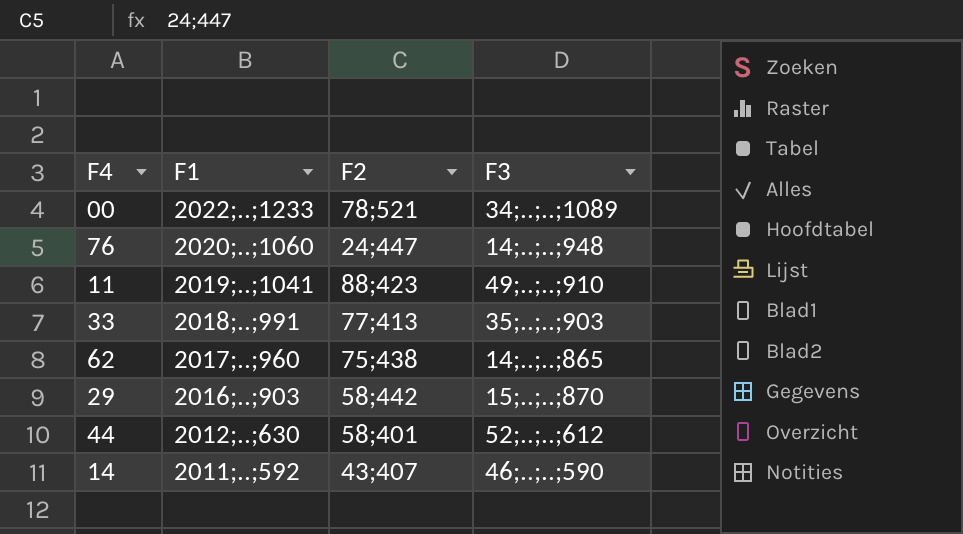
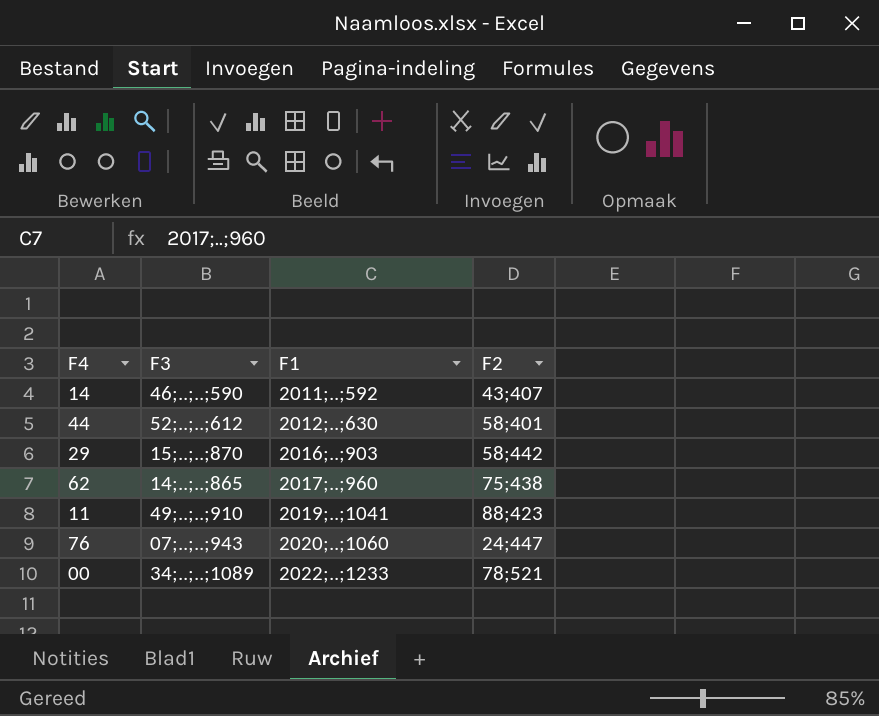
row order: F1 descending -> F1 ascending
column F3 | position: 4 -> 2
row 33: 2018;..;991 | 77;413 | 35;..;..;903 -> none
76 | F3: 14;..;..;948 -> 07;..;..;943

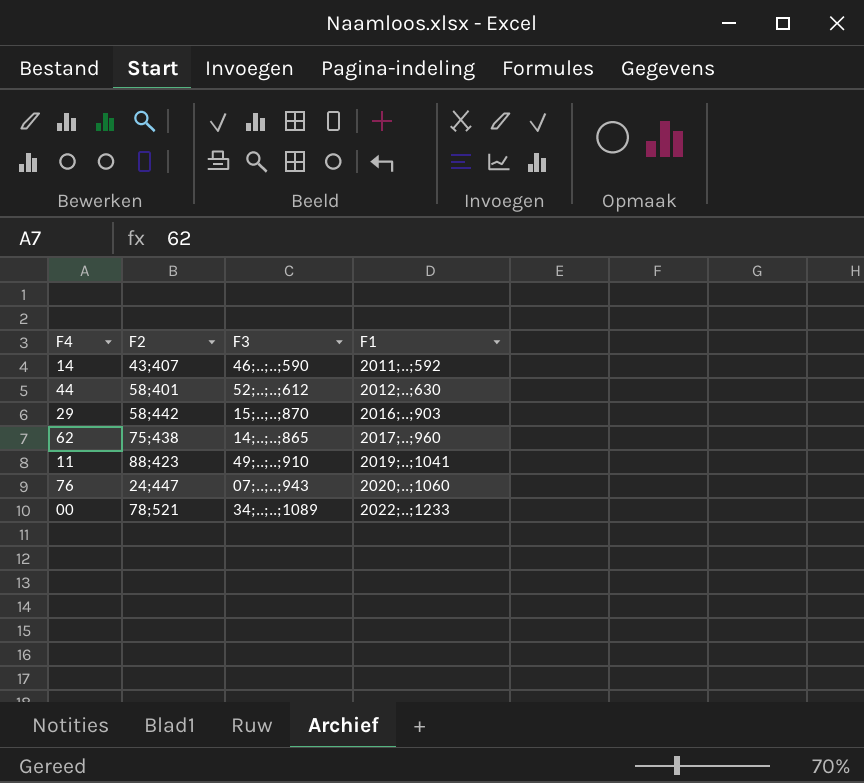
column F2 | position: 4 -> 2

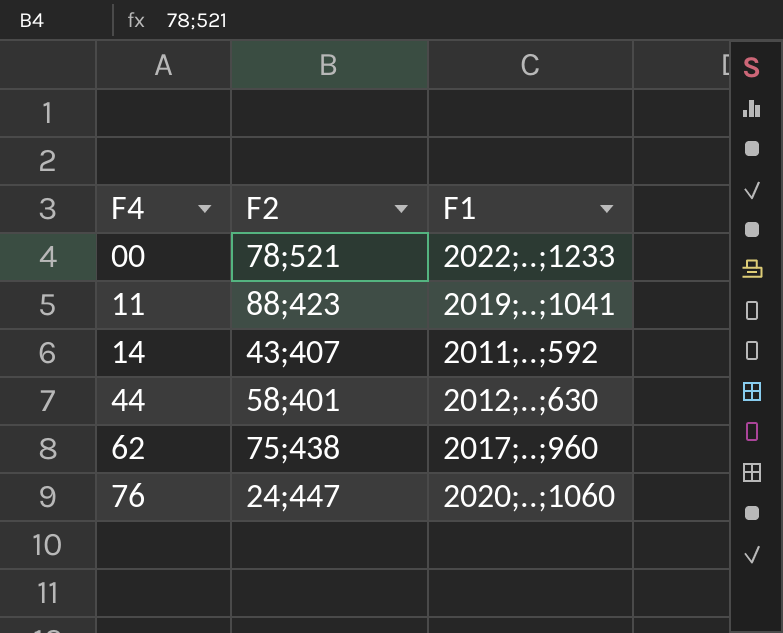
row order: F1 ascending -> F4 ascending
column F3 | position: 3 -> none
row 29: 58;442 | 15;..;..;870 | 2016;..;903 -> none

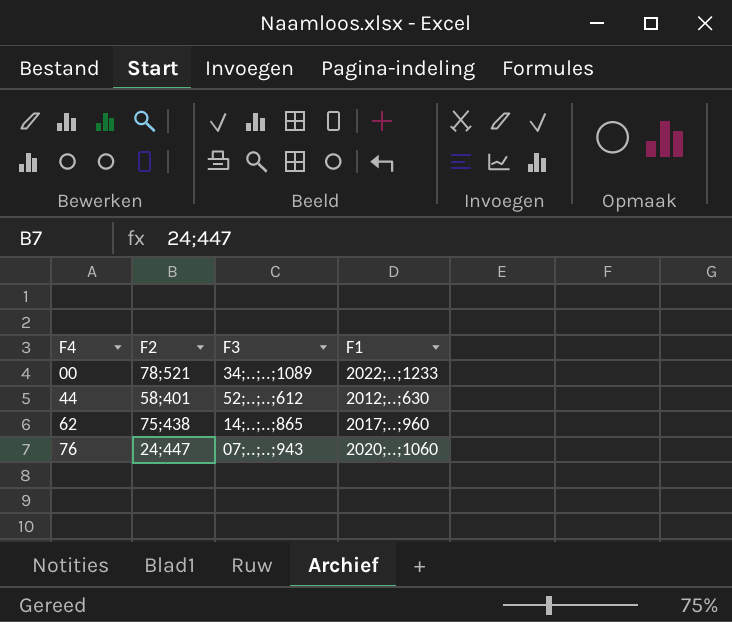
column F3 | position: none -> 3
row 11: 88;423 | 2019;..;1041 -> none
row 14: 43;407 | 2011;..;592 -> none

